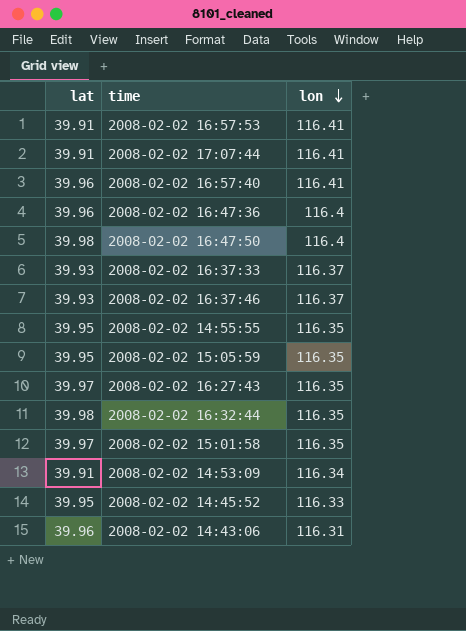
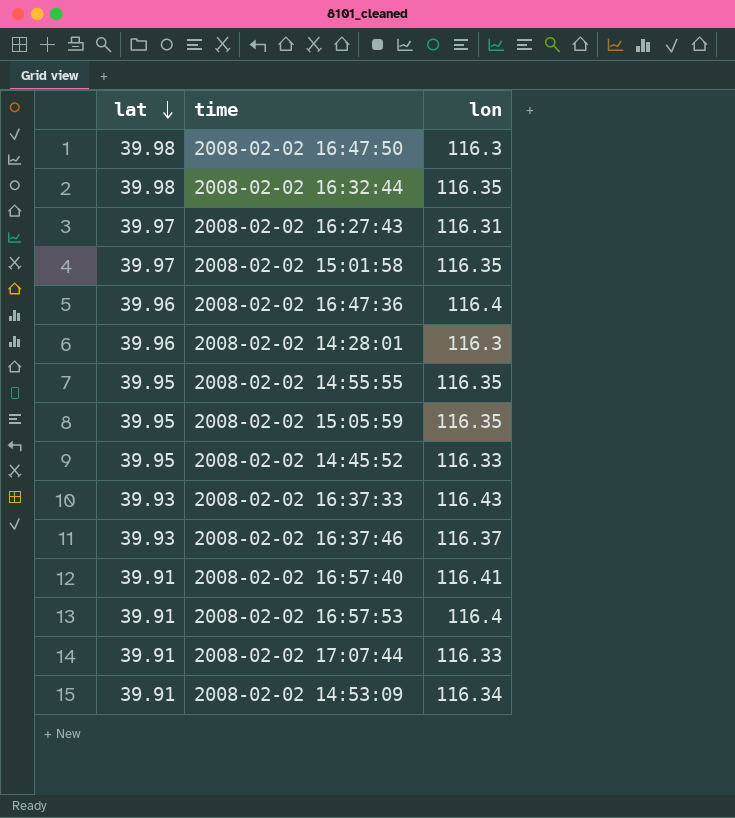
row order: lon descending -> lat descending
row 2008-02-02 14:43:06: 39.96 | 116.31 -> none
2008-02-02 16:47:50 | lon: 116.4 -> 116.3
2008-02-02 16:27:43 | lon: 116.35 -> 116.31
row 2008-02-02 14:28:01: none -> 39.96 | 116.3
2008-02-02 16:37:33 | lon: 116.37 -> 116.43
2008-02-02 16:57:40 | lat: 39.96 -> 39.91
2008-02-02 16:57:53 | lon: 116.41 -> 116.4
2008-02-02 17:07:44 | lon: 116.41 -> 116.33

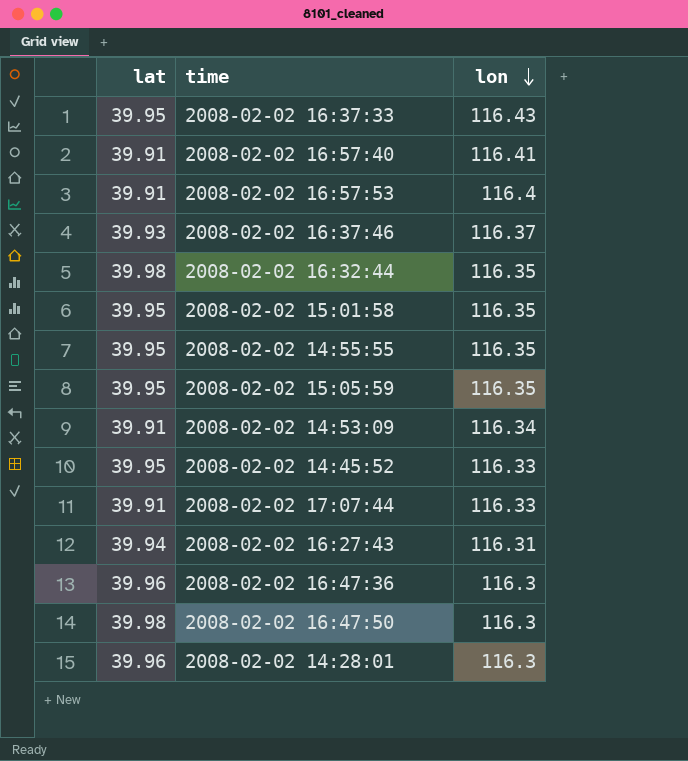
row order: lat descending -> lon descending
2008-02-02 16:37:33 | lat: 39.93 -> 39.95
2008-02-02 15:01:58 | lat: 39.97 -> 39.95
2008-02-02 16:27:43 | lat: 39.97 -> 39.94
2008-02-02 16:47:36 | lon: 116.4 -> 116.3

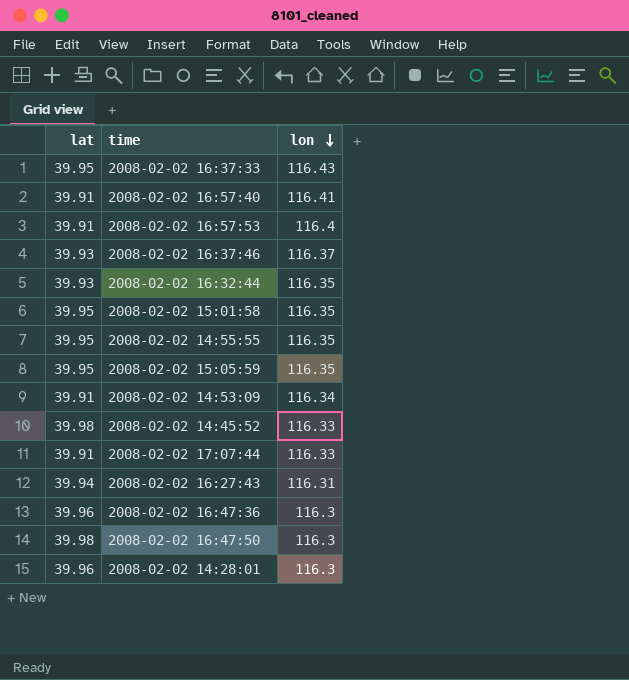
2008-02-02 16:32:44 | lat: 39.98 -> 39.93
2008-02-02 14:45:52 | lat: 39.95 -> 39.98

